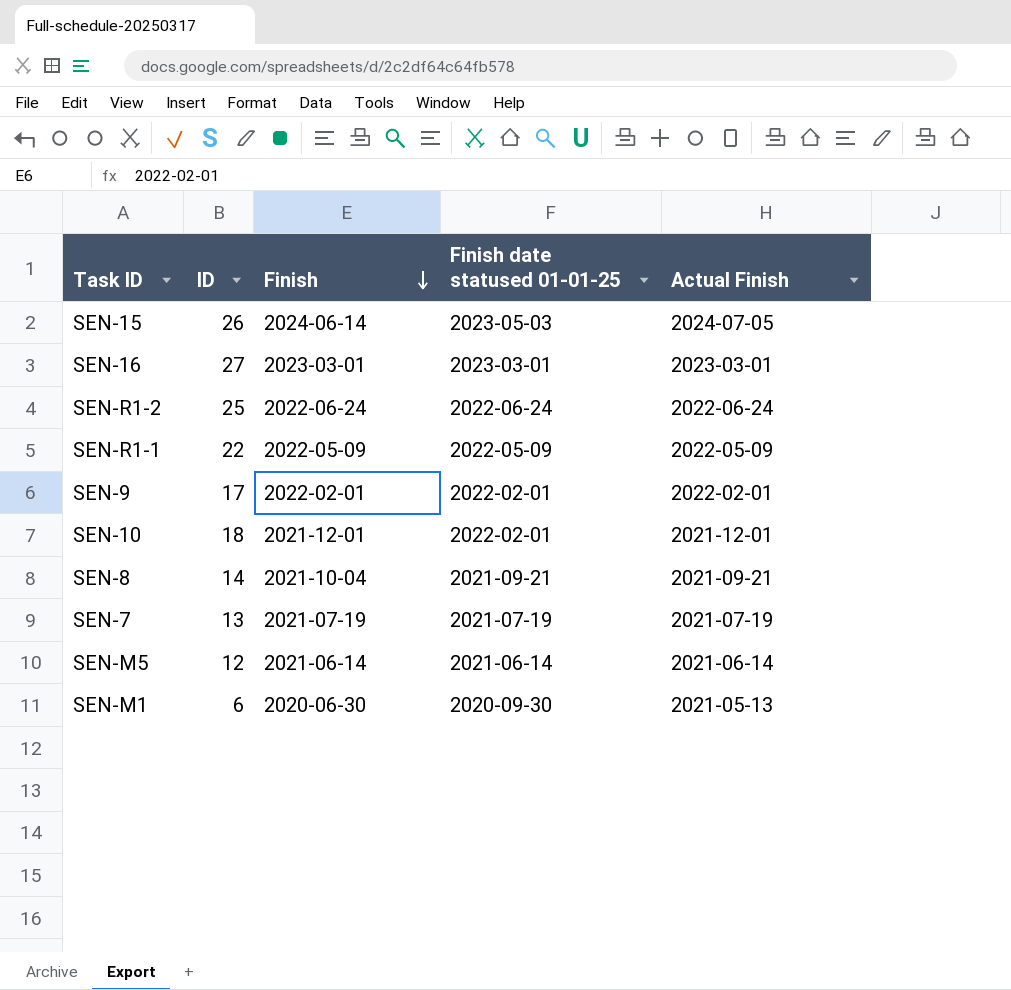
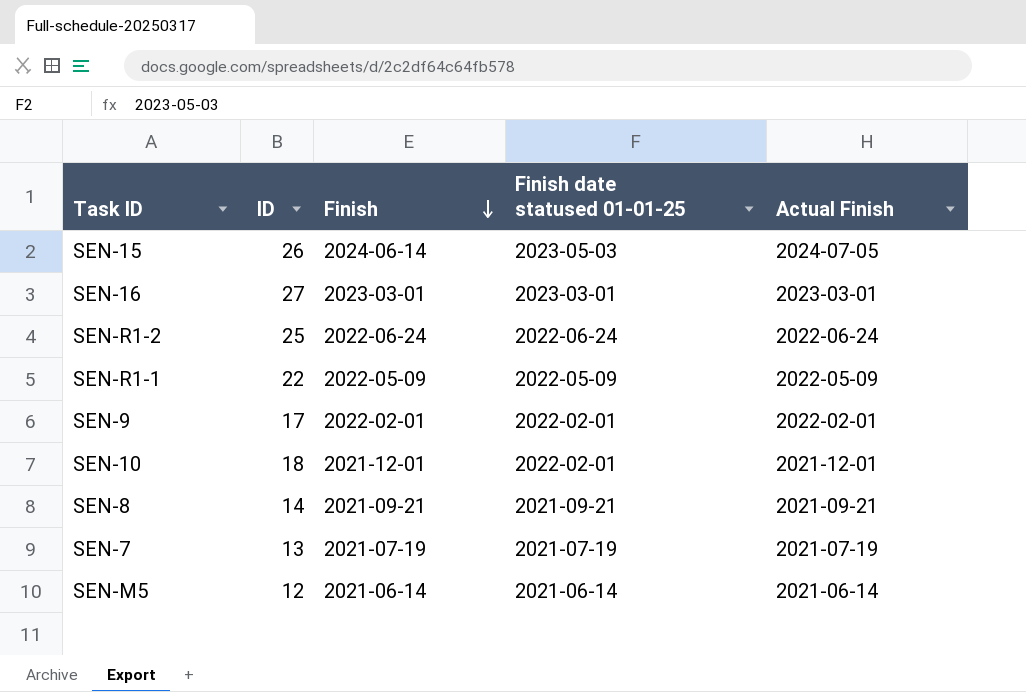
row SEN-M1: 6 | 2020-06-30 | 2020-09-30 | 2021-05-13 -> none
SEN-8 | Finish: 2021-10-04 -> 2021-09-21

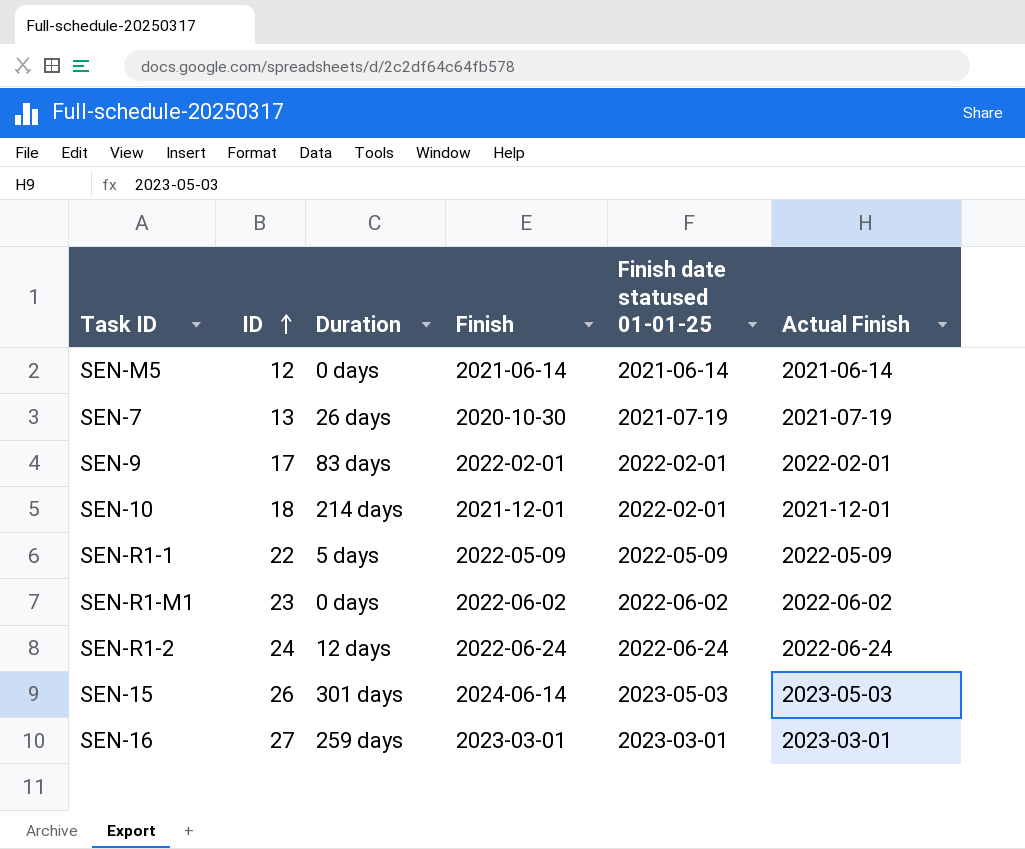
row order: Finish descending -> ID ascending
column Duration | position: none -> 3
row SEN-8: 14 | 2021-09-21 | 2021-09-21 | 2021-09-21 -> none
SEN-7 | Finish: 2021-07-19 -> 2020-10-30
row SEN-R1-M1: none -> 23 | 0 days | 2022-06-02 | 2022-06-02 | 2022-06-02
SEN-R1-2 | ID: 25 -> 24
SEN-15 | Actual Finish: 2024-07-05 -> 2023-05-03

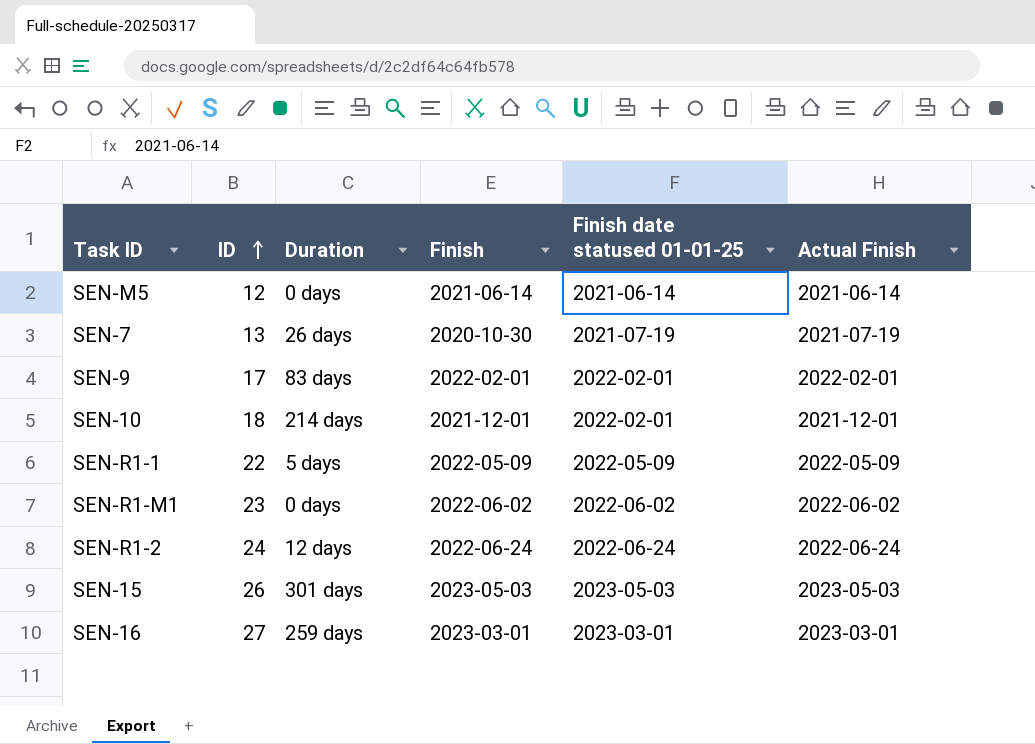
SEN-15 | Finish: 2024-06-14 -> 2023-05-03

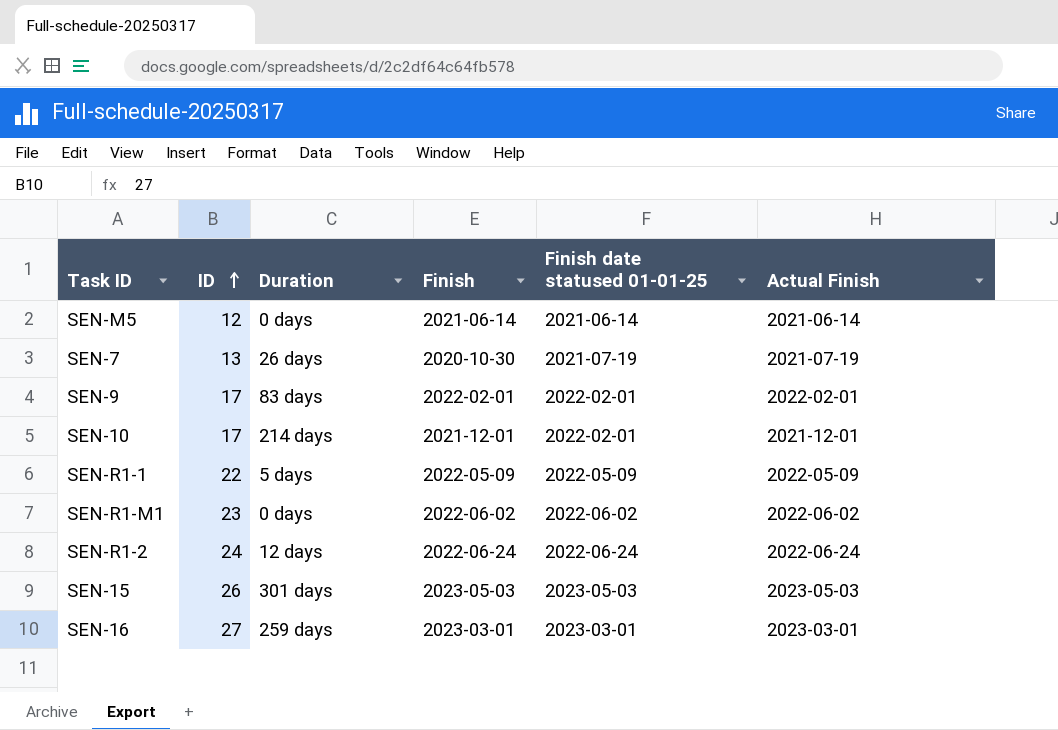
SEN-10 | ID: 18 -> 17

